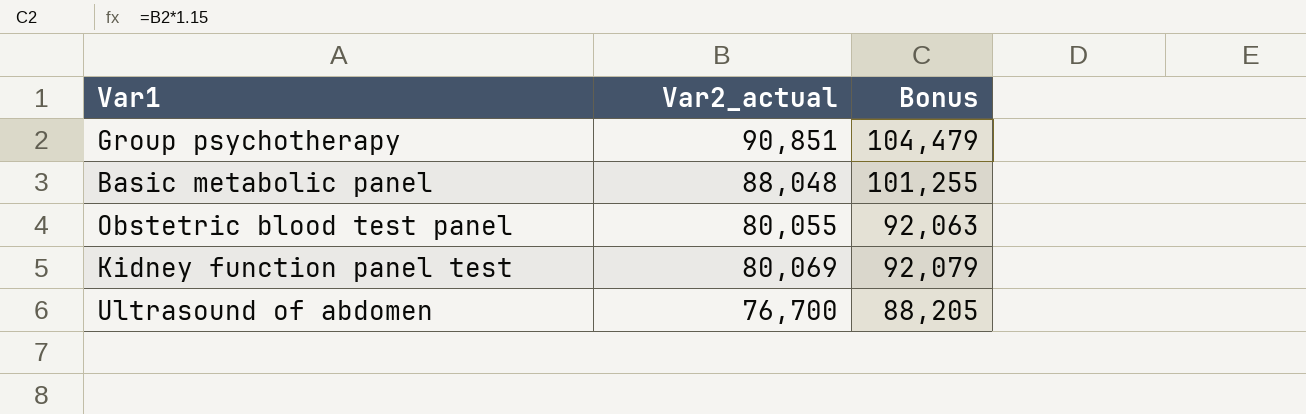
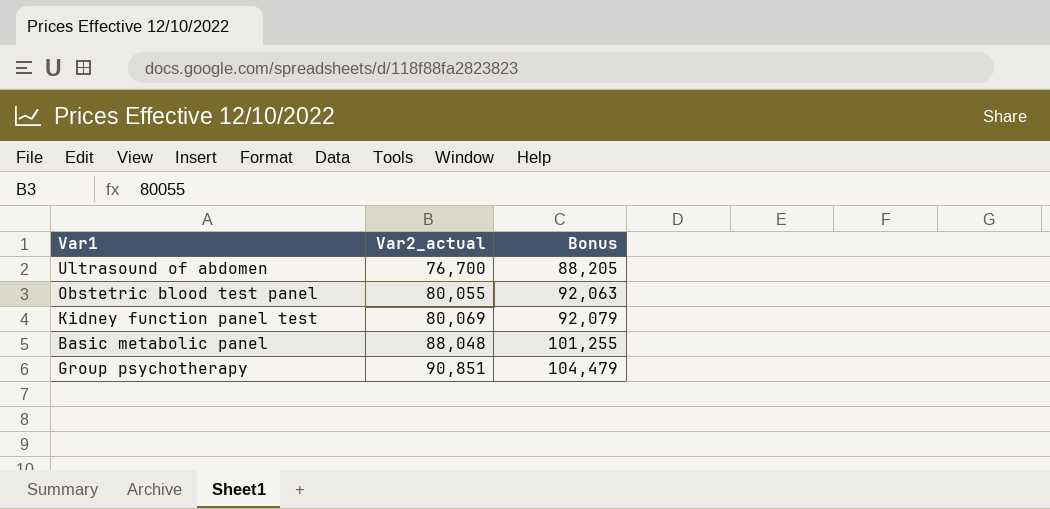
row order: none -> Var2_actual ascending

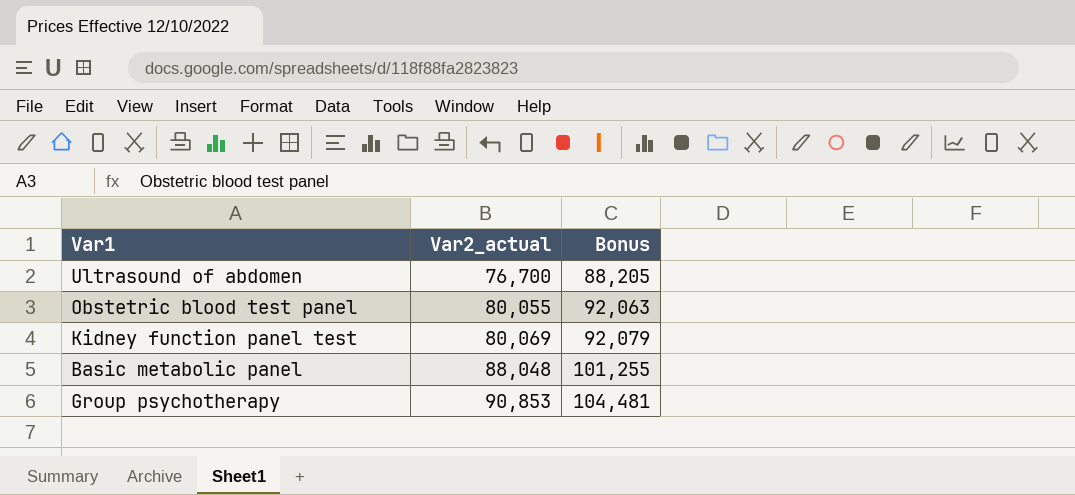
Group psychotherapy | Var2_actual: 90,851 -> 90,853
Group psychotherapy | Bonus: 104,479 -> 104,481

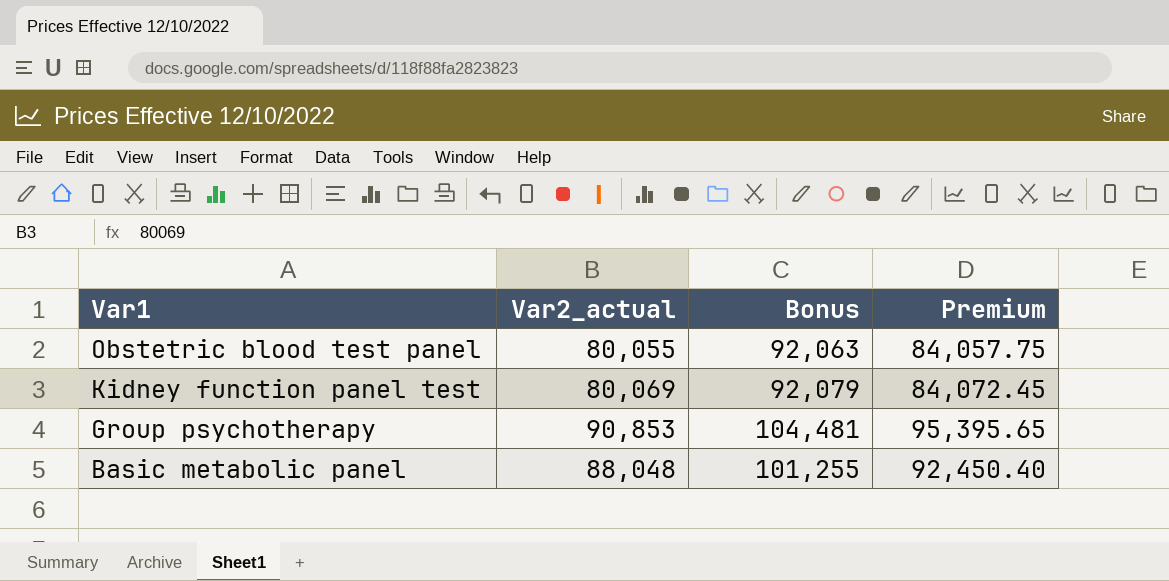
row order: Var2_actual ascending -> Var1 descending
column Premium | formula: none -> [Var2_actual] * 1.05
row Ultrasound of abdomen: 76,700 | 88,205 -> none

